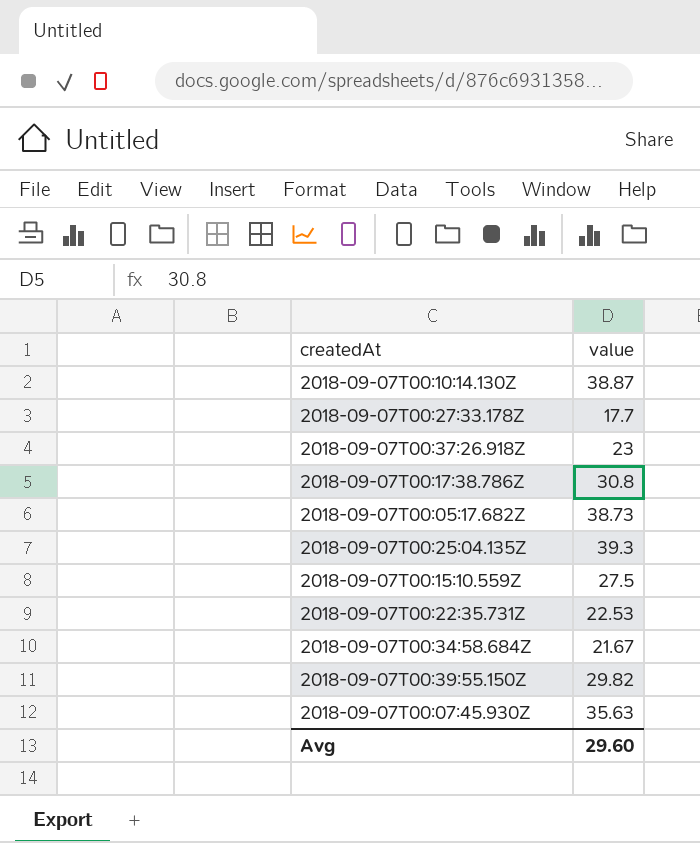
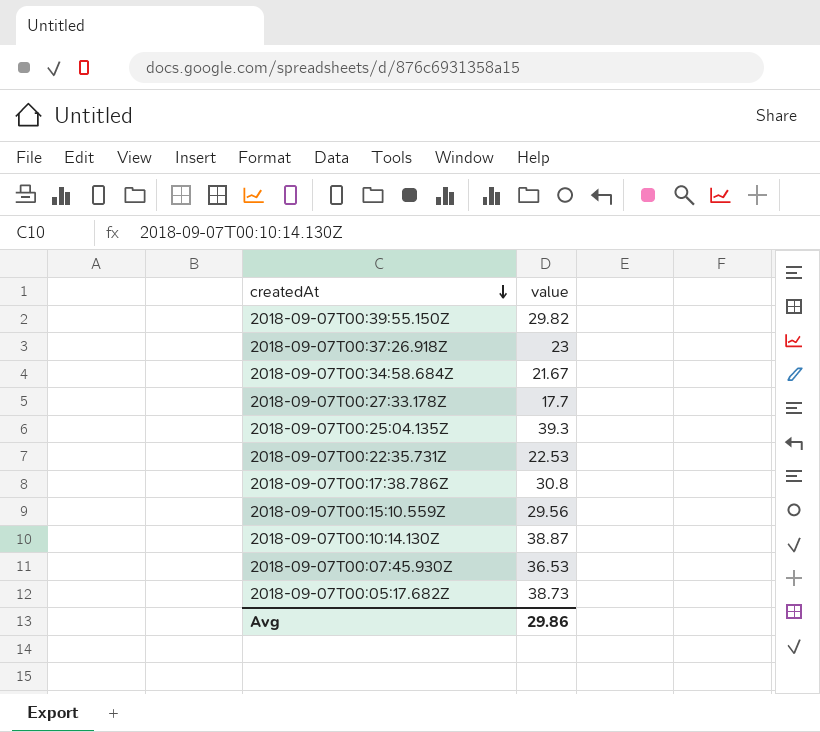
row order: none -> createdAt descending
2018-09-07T00:15:10.559Z | value: 27.5 -> 29.56
2018-09-07T00:07:45.930Z | value: 35.63 -> 36.53
Avg | value: 29.60 -> 29.86

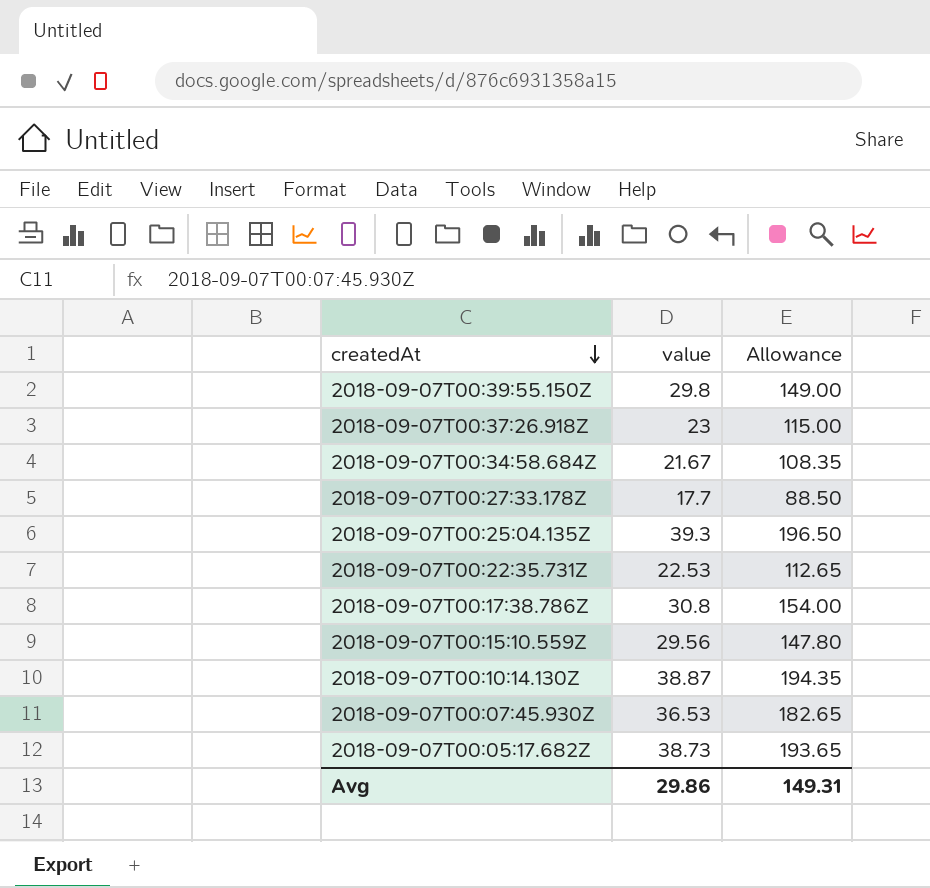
column Allowance | formula: none -> [value] * 5
2018-09-07T00:39:55.150Z | value: 29.82 -> 29.8

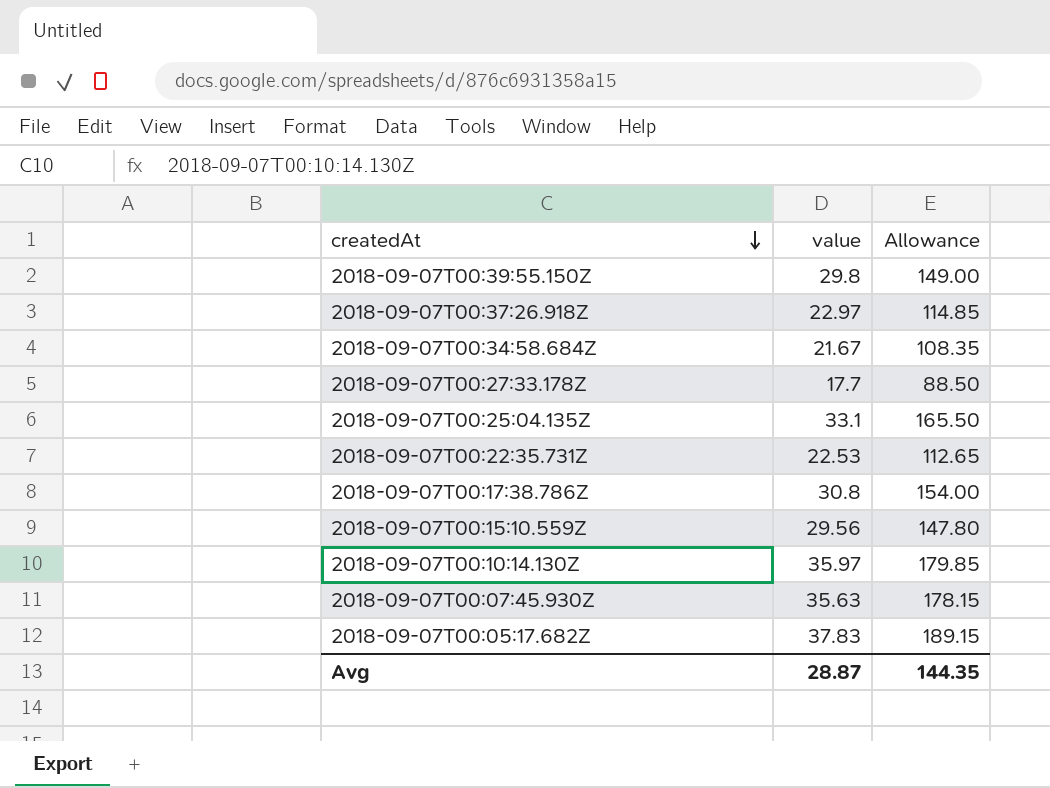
2018-09-07T00:37:26.918Z | value: 23 -> 22.97
2018-09-07T00:37:26.918Z | Allowance: 115.00 -> 114.85
2018-09-07T00:25:04.135Z | value: 39.3 -> 33.1
2018-09-07T00:25:04.135Z | Allowance: 196.50 -> 165.50
2018-09-07T00:10:14.130Z | value: 38.87 -> 35.97
2018-09-07T00:10:14.130Z | Allowance: 194.35 -> 179.85
2018-09-07T00:07:45.930Z | value: 36.53 -> 35.63
2018-09-07T00:07:45.930Z | Allowance: 182.65 -> 178.15
2018-09-07T00:05:17.682Z | value: 38.73 -> 37.83
2018-09-07T00:05:17.682Z | Allowance: 193.65 -> 189.15
Avg | value: 29.86 -> 28.87
Avg | Allowance: 149.31 -> 144.35

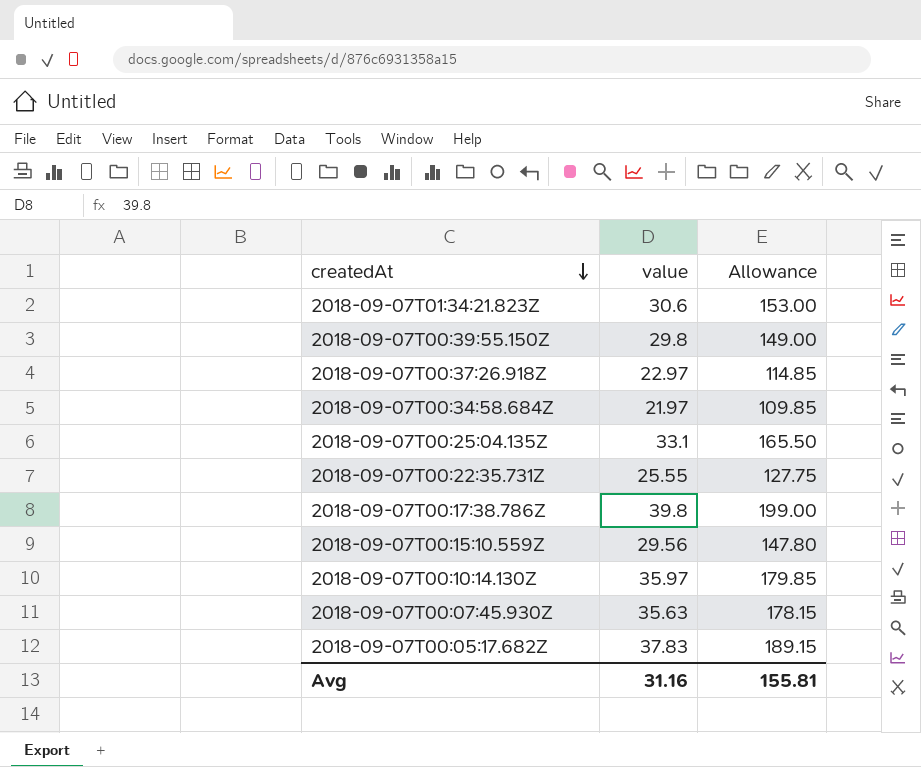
row 2018-09-07T00:27:33.178Z: 17.7 | 88.50 -> none
row 2018-09-07T01:34:21.823Z: none -> 30.6 | 153.00
2018-09-07T00:34:58.684Z | value: 21.67 -> 21.97
2018-09-07T00:34:58.684Z | Allowance: 108.35 -> 109.85
2018-09-07T00:22:35.731Z | value: 22.53 -> 25.55
2018-09-07T00:22:35.731Z | Allowance: 112.65 -> 127.75
2018-09-07T00:17:38.786Z | value: 30.8 -> 39.8
2018-09-07T00:17:38.786Z | Allowance: 154.00 -> 199.00
Avg | value: 28.87 -> 31.16
Avg | Allowance: 144.35 -> 155.81

